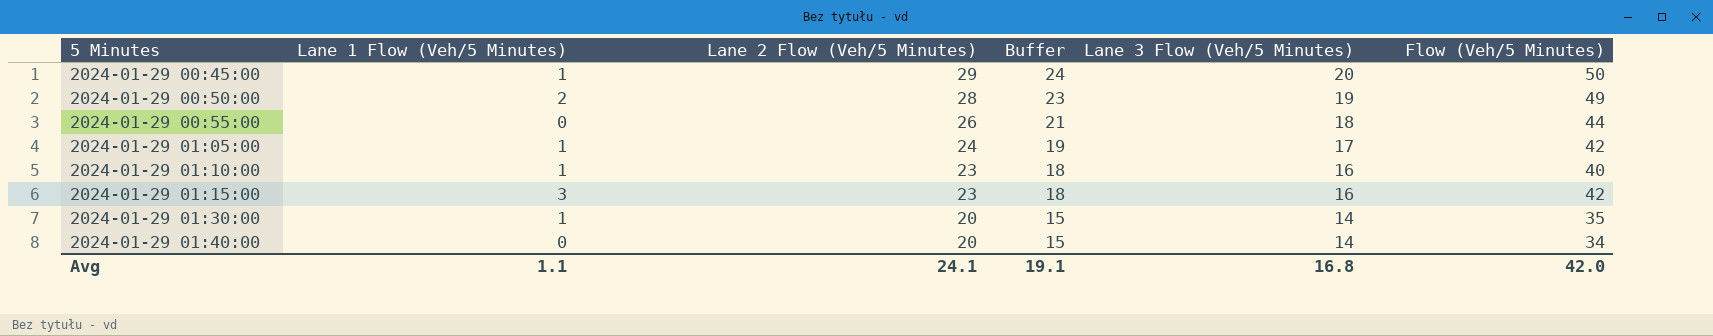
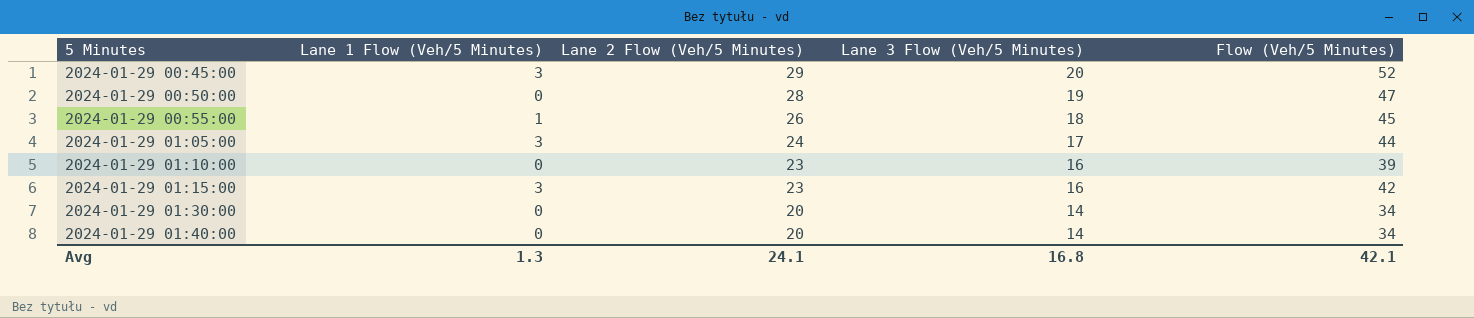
column Buffer | formula: [Lane 2 Flow (Veh/5 Minutes)] - 5 -> none
2024-01-29 00:45:00 | Lane 1 Flow (Veh/5 Minutes): 1 -> 3
2024-01-29 00:45:00 | Flow (Veh/5 Minutes): 50 -> 52
2024-01-29 00:50:00 | Lane 1 Flow (Veh/5 Minutes): 2 -> 0
2024-01-29 00:50:00 | Flow (Veh/5 Minutes): 49 -> 47
2024-01-29 00:55:00 | Lane 1 Flow (Veh/5 Minutes): 0 -> 1
2024-01-29 00:55:00 | Flow (Veh/5 Minutes): 44 -> 45
2024-01-29 01:05:00 | Lane 1 Flow (Veh/5 Minutes): 1 -> 3
2024-01-29 01:05:00 | Flow (Veh/5 Minutes): 42 -> 44
2024-01-29 01:10:00 | Lane 1 Flow (Veh/5 Minutes): 1 -> 0
2024-01-29 01:10:00 | Flow (Veh/5 Minutes): 40 -> 39
2024-01-29 01:30:00 | Lane 1 Flow (Veh/5 Minutes): 1 -> 0
2024-01-29 01:30:00 | Flow (Veh/5 Minutes): 35 -> 34
Avg | Lane 1 Flow (Veh/5 Minutes): 1.1 -> 1.3
Avg | Flow (Veh/5 Minutes): 42.0 -> 42.1

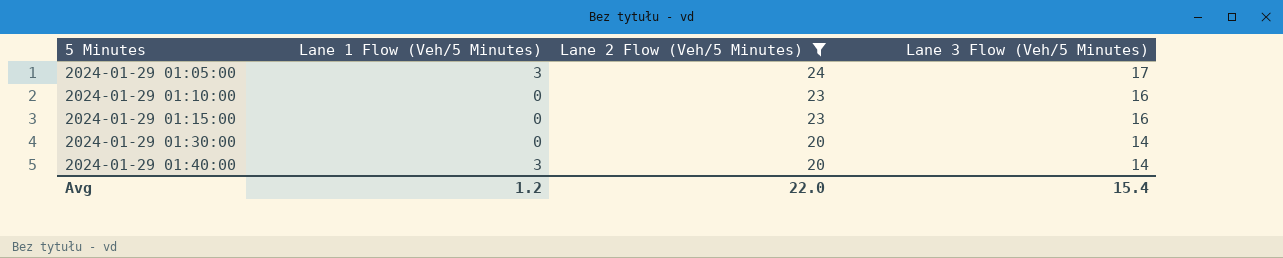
filter: none -> Lane 2 Flow (Veh/5 Minutes) <= 24
column Flow (Veh/5 Minutes) | formula: [Lane 1 Flow (Veh/5 Minutes)] + [Lane 2 Flow (Veh/5 Minutes)] + [Lane 3 Flow (Veh/5 Minutes)] -> none
2024-01-29 01:15:00 | Lane 1 Flow (Veh/5 Minutes): 3 -> 0
2024-01-29 01:40:00 | Lane 1 Flow (Veh/5 Minutes): 0 -> 3
Avg | Lane 1 Flow (Veh/5 Minutes): 1.3 -> 1.2
Avg | Lane 2 Flow (Veh/5 Minutes): 24.1 -> 22.0
Avg | Lane 3 Flow (Veh/5 Minutes): 16.8 -> 15.4

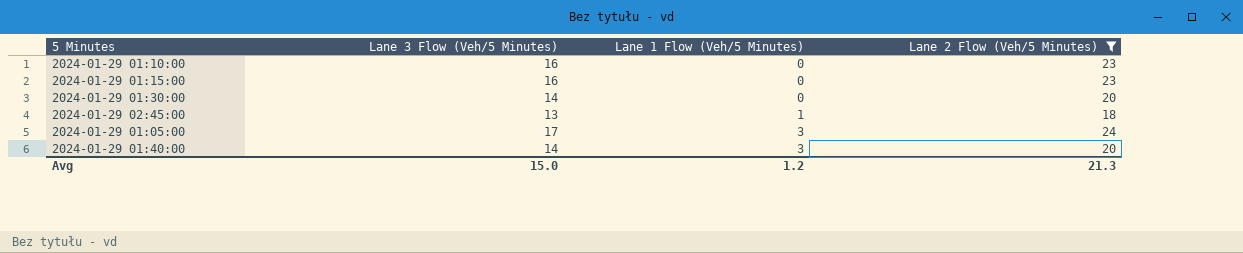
row order: 5 Minutes ascending -> Lane 1 Flow (Veh/5 Minutes) ascending
column Lane 3 Flow (Veh/5 Minutes) | position: 4 -> 2
row 2024-01-29 02:45:00: none -> 13 | 1 | 18
Avg | Lane 3 Flow (Veh/5 Minutes): 15.4 -> 15.0
Avg | Lane 2 Flow (Veh/5 Minutes): 22.0 -> 21.3

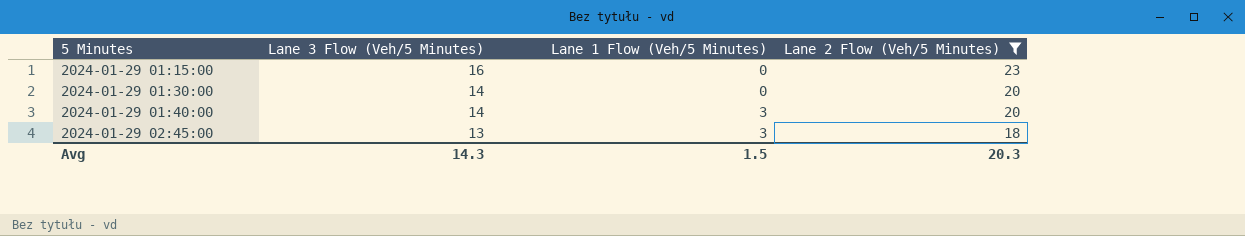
row order: Lane 1 Flow (Veh/5 Minutes) ascending -> 5 Minutes ascending
row 2024-01-29 01:10:00: 16 | 0 | 23 -> none
row 2024-01-29 01:05:00: 17 | 3 | 24 -> none
2024-01-29 02:45:00 | Lane 1 Flow (Veh/5 Minutes): 1 -> 3
Avg | Lane 3 Flow (Veh/5 Minutes): 15.0 -> 14.3
Avg | Lane 1 Flow (Veh/5 Minutes): 1.2 -> 1.5
Avg | Lane 2 Flow (Veh/5 Minutes): 21.3 -> 20.3

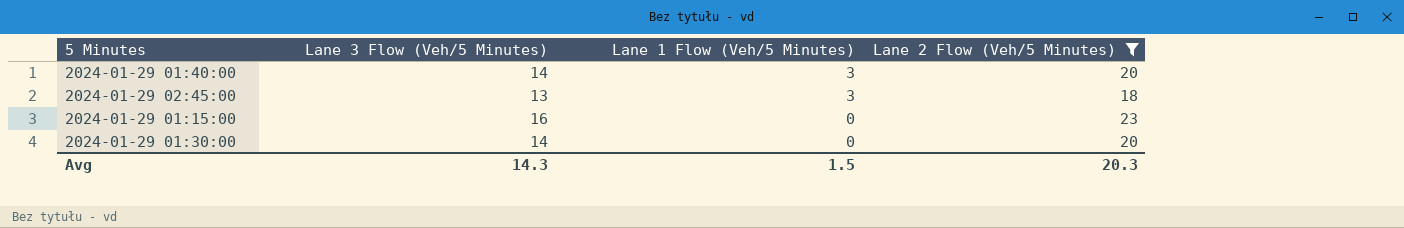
row order: 5 Minutes ascending -> Lane 1 Flow (Veh/5 Minutes) descending

